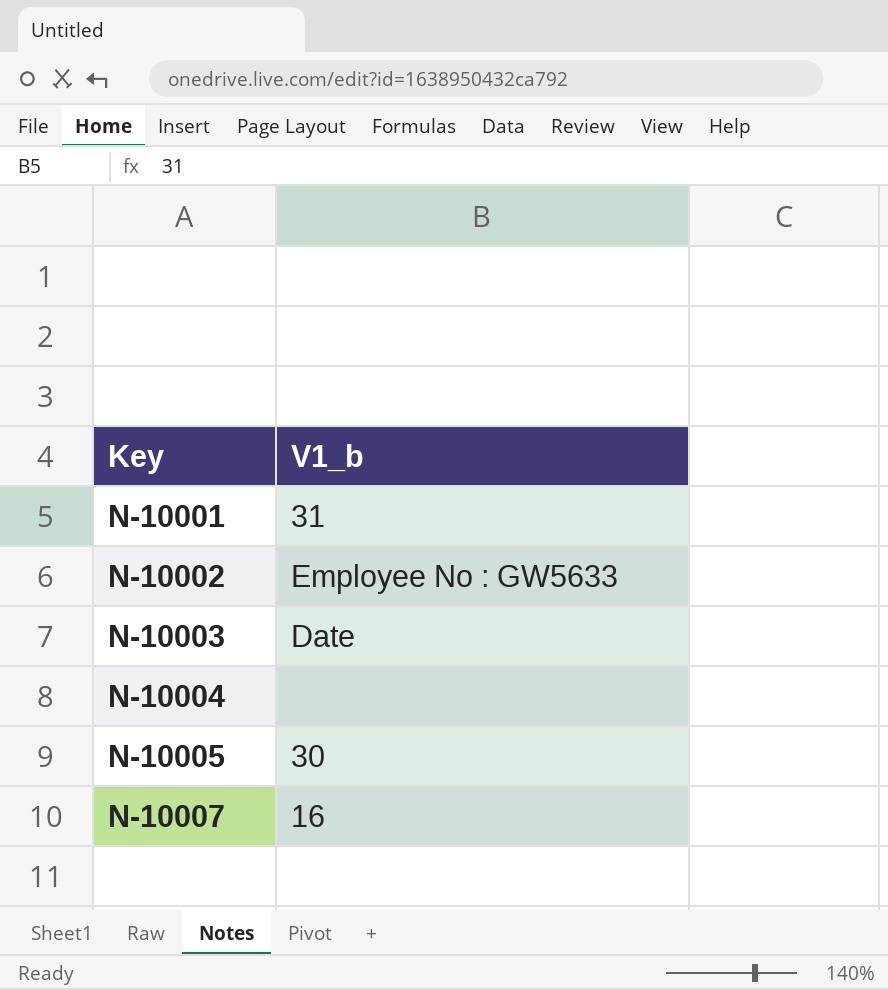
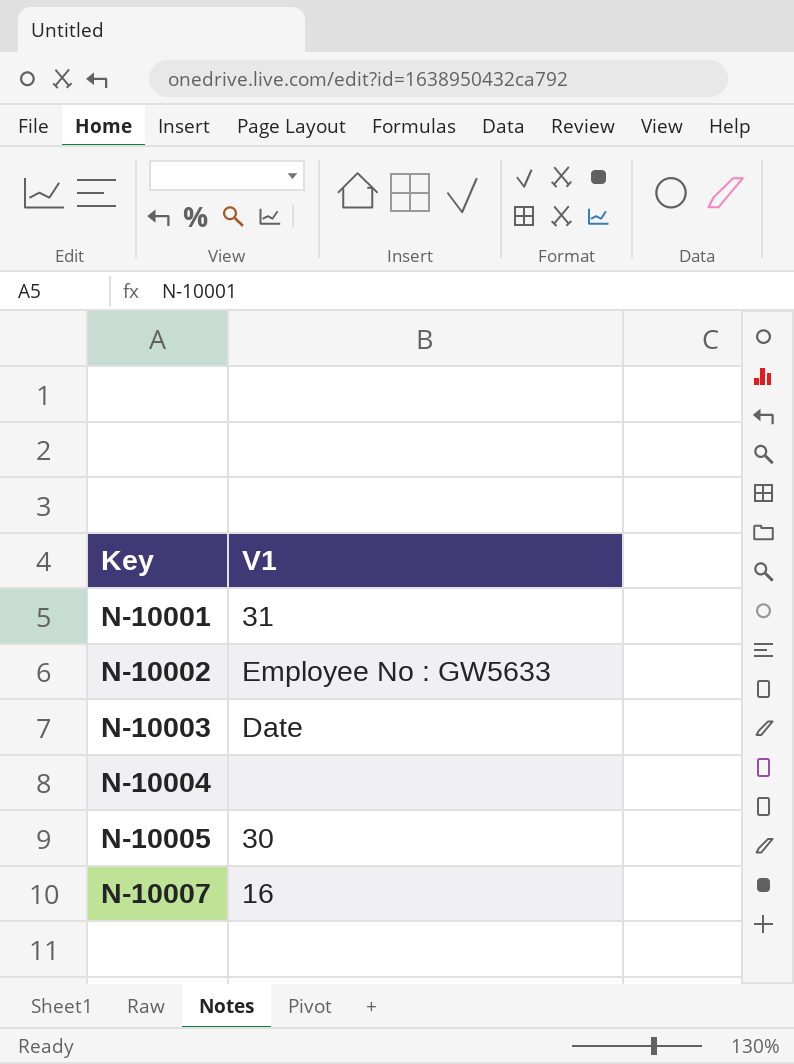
column name: V1_b -> V1

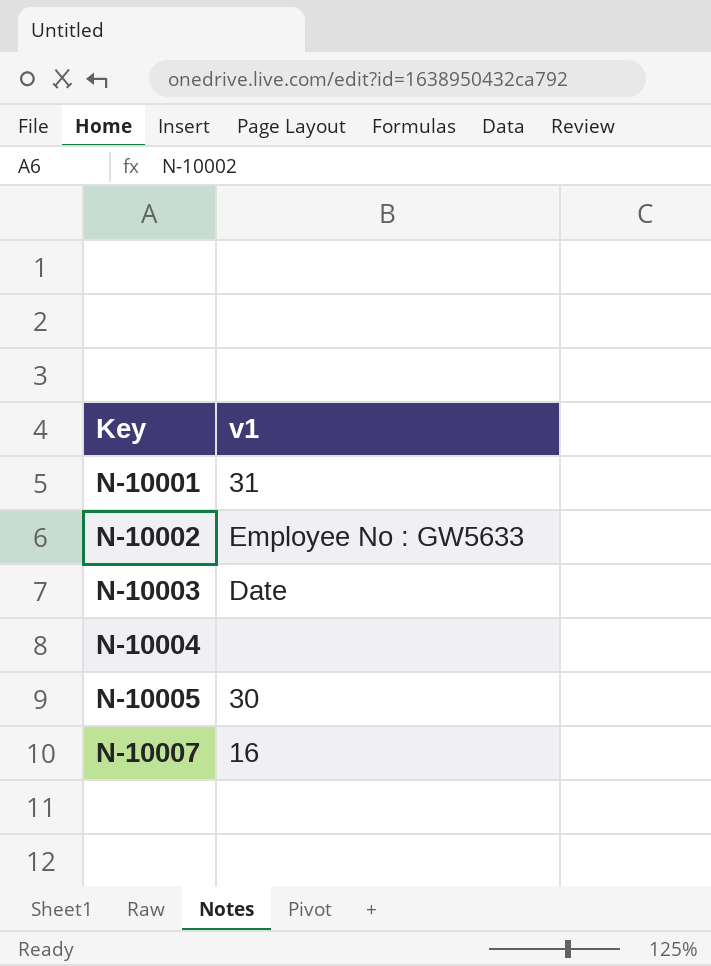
column name: V1 -> v1

